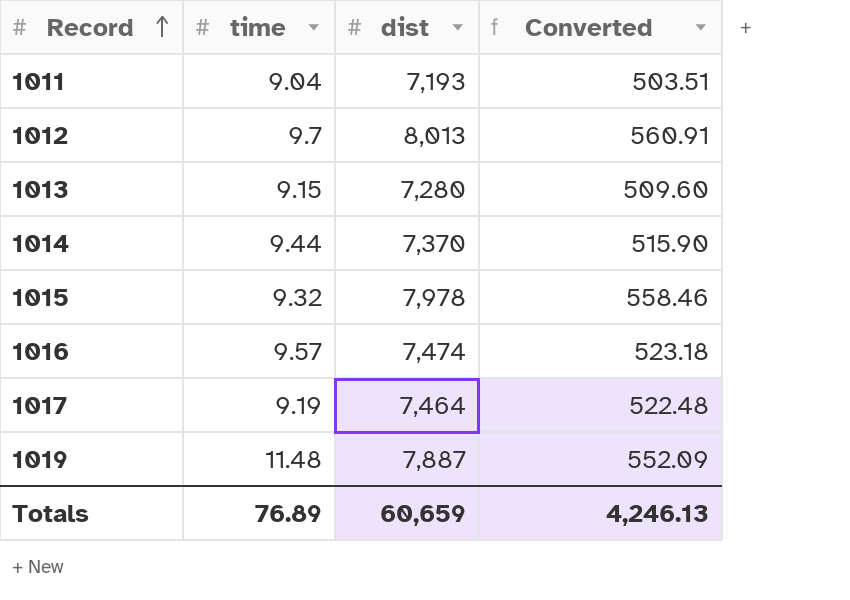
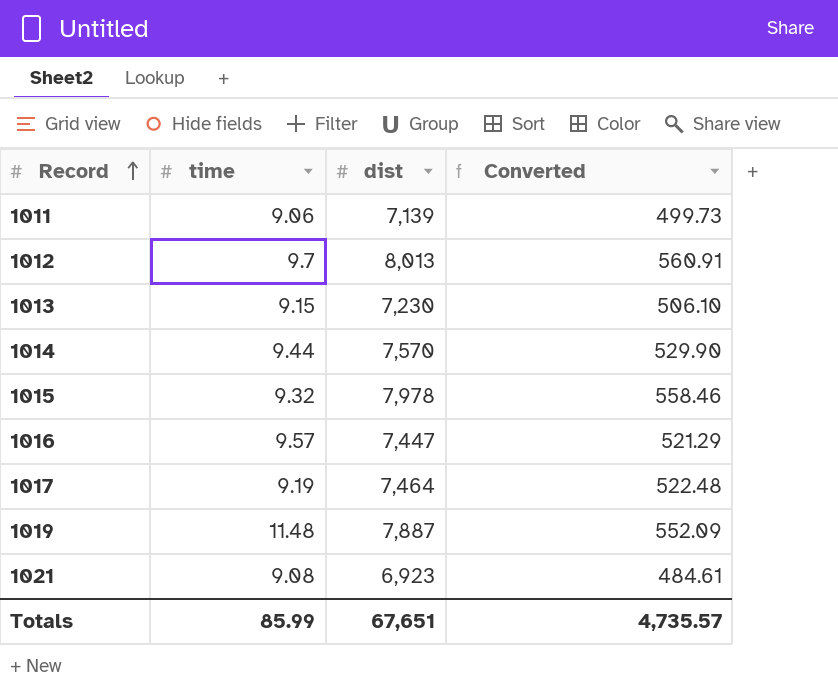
1011 | time: 9.04 -> 9.06
1011 | dist: 7,193 -> 7,139
1011 | Converted: 503.51 -> 499.73
1013 | dist: 7,280 -> 7,230
1013 | Converted: 509.60 -> 506.10
1014 | dist: 7,370 -> 7,570
1014 | Converted: 515.90 -> 529.90
1016 | dist: 7,474 -> 7,447
1016 | Converted: 523.18 -> 521.29
row 1021: none -> 9.08 | 6,923 | 484.61
Totals | time: 76.89 -> 85.99
Totals | dist: 60,659 -> 67,651
Totals | Converted: 4,246.13 -> 4,735.57

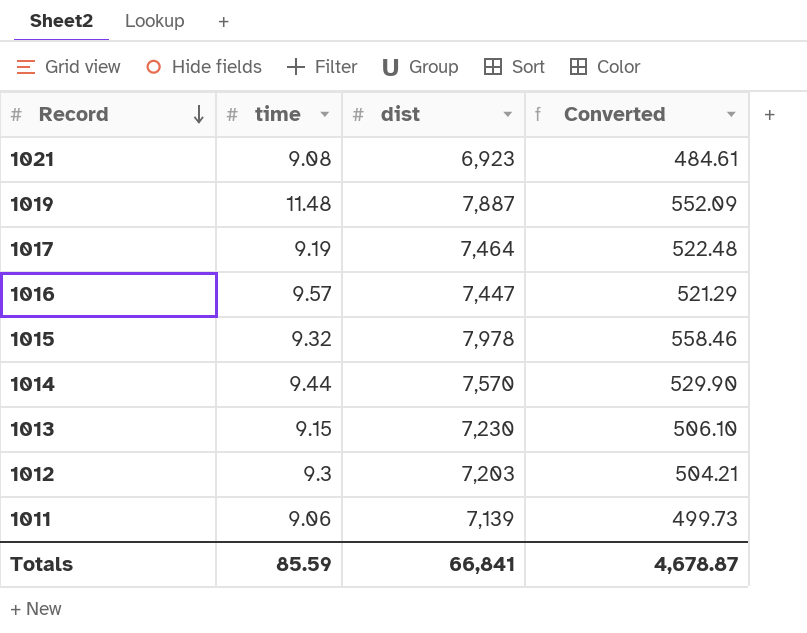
row order: Record ascending -> Record descending
1012 | time: 9.7 -> 9.3
1012 | dist: 8,013 -> 7,203
1012 | Converted: 560.91 -> 504.21
Totals | time: 85.99 -> 85.59
Totals | dist: 67,651 -> 66,841
Totals | Converted: 4,735.57 -> 4,678.87

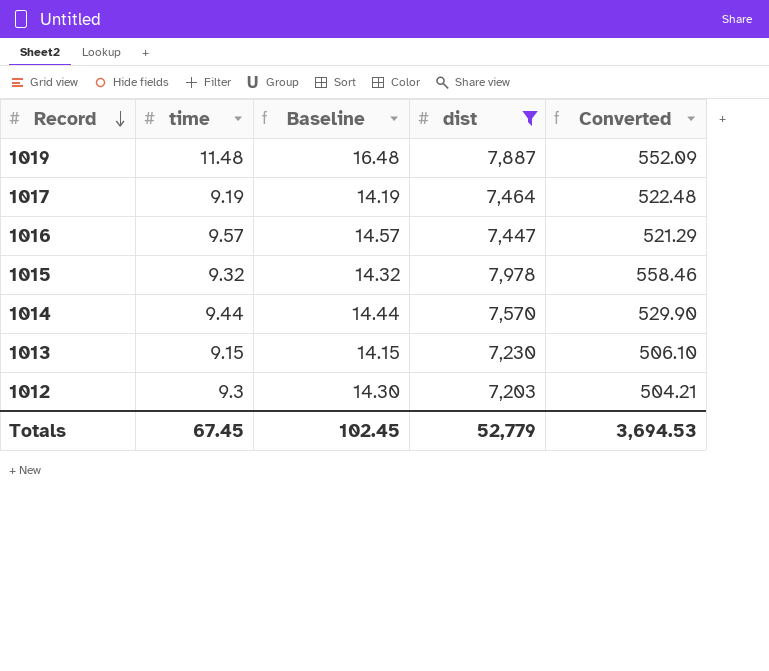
filter: none -> dist >= 7,203
column Baseline | formula: none -> [time] + 5
Totals | time: 85.59 -> 67.45
Totals | dist: 66,841 -> 52,779
Totals | Converted: 4,678.87 -> 3,694.53

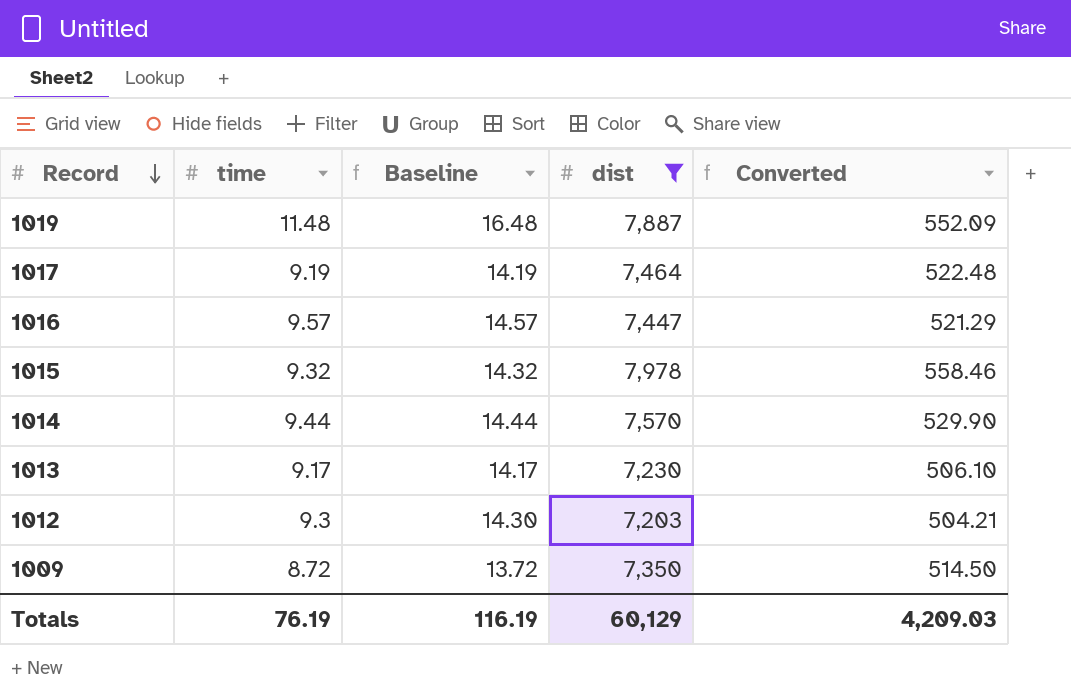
1013 | time: 9.15 -> 9.17
1013 | Baseline: 14.15 -> 14.17
row 1009: none -> 8.72 | 13.72 | 7,350 | 514.50
Totals | time: 67.45 -> 76.19
Totals | Baseline: 102.45 -> 116.19
Totals | dist: 52,779 -> 60,129
Totals | Converted: 3,694.53 -> 4,209.03

